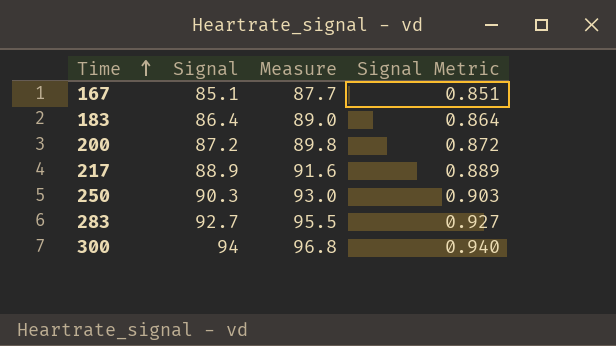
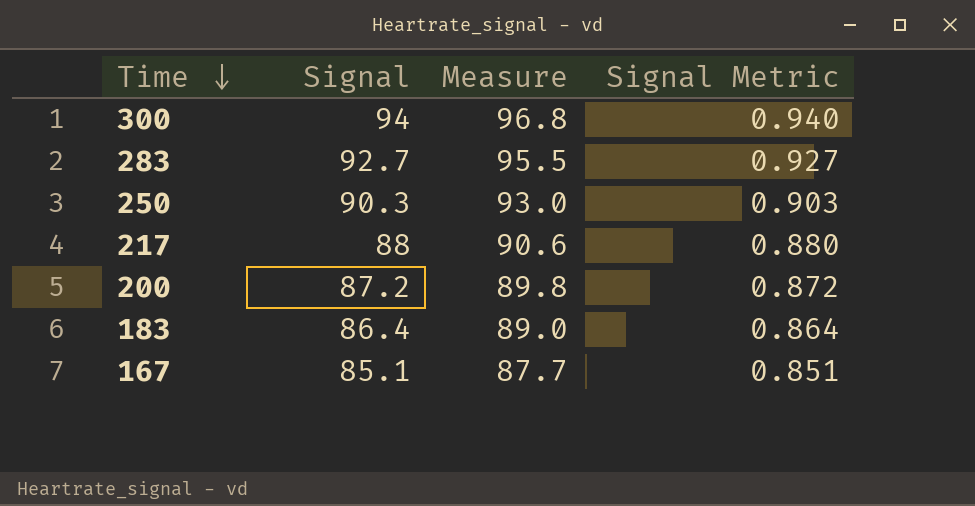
row order: Time ascending -> Time descending
217 | Signal: 88.9 -> 88
217 | Measure: 91.6 -> 90.6
217 | Signal Metric: 0.889 -> 0.880

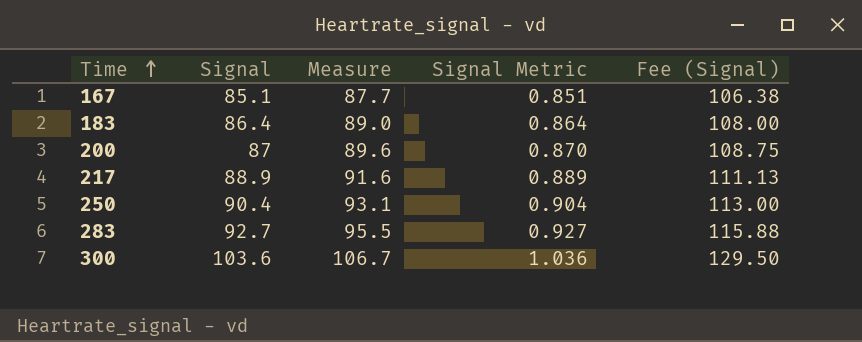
row order: Time descending -> Time ascending
column Fee (Signal) | formula: none -> [Signal] * 1.25
200 | Signal: 87.2 -> 87
200 | Measure: 89.8 -> 89.6
200 | Signal Metric: 0.872 -> 0.870
217 | Signal: 88 -> 88.9
217 | Measure: 90.6 -> 91.6
217 | Signal Metric: 0.880 -> 0.889
250 | Signal: 90.3 -> 90.4
250 | Measure: 93.0 -> 93.1
250 | Signal Metric: 0.903 -> 0.904
300 | Signal: 94 -> 103.6
300 | Measure: 96.8 -> 106.7
300 | Signal Metric: 0.940 -> 1.036

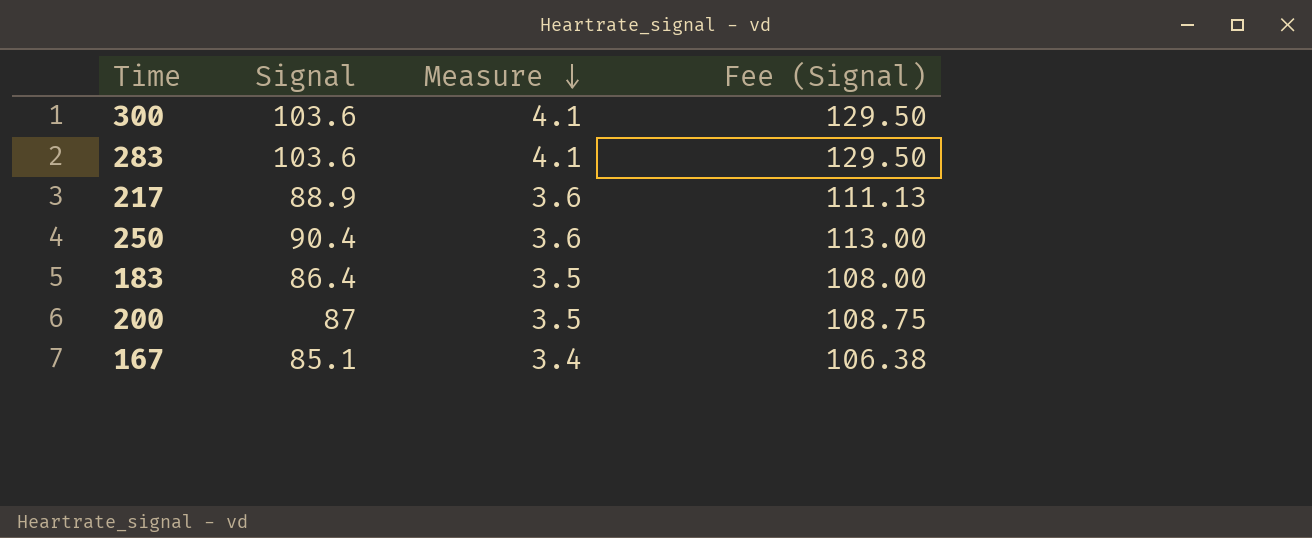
row order: Time ascending -> Measure descending
column Signal Metric | formula: [Signal] * 0.01 -> none
column Measure | formula: [Signal] * 1.03 -> [Signal] * 0.04
283 | Signal: 92.7 -> 103.6
283 | Fee (Signal): 115.88 -> 129.50

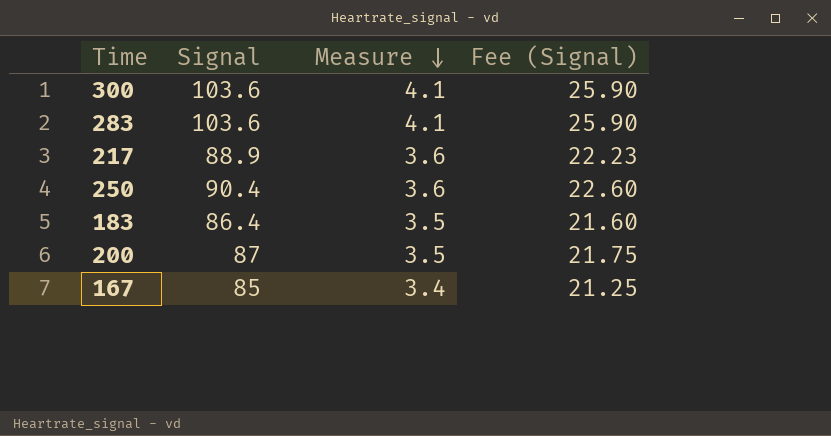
column Fee (Signal) | formula: [Signal] * 1.25 -> [Signal] * 0.25
167 | Signal: 85.1 -> 85

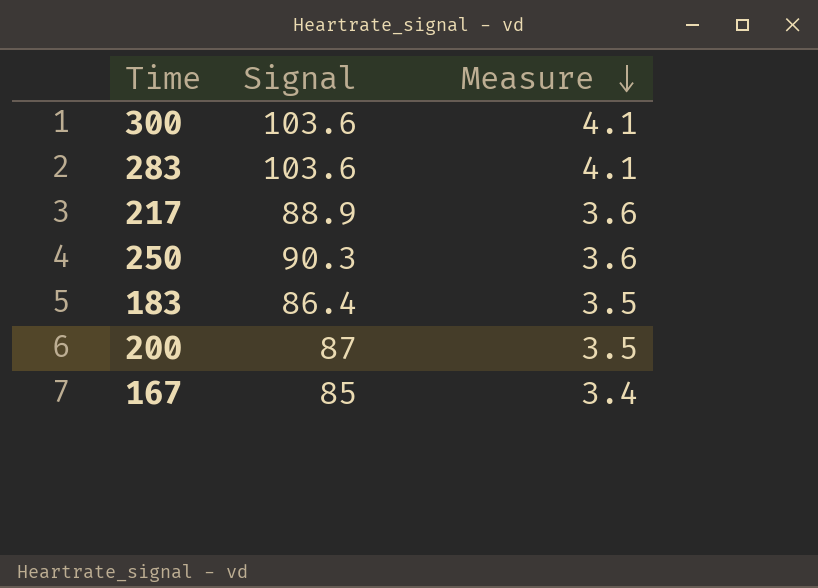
column Fee (Signal) | formula: [Signal] * 0.25 -> none
250 | Signal: 90.4 -> 90.3

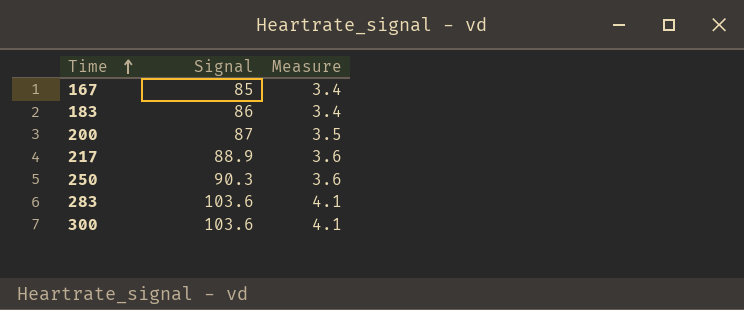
row order: Measure descending -> Time ascending
183 | Signal: 86.4 -> 86
183 | Measure: 3.5 -> 3.4

